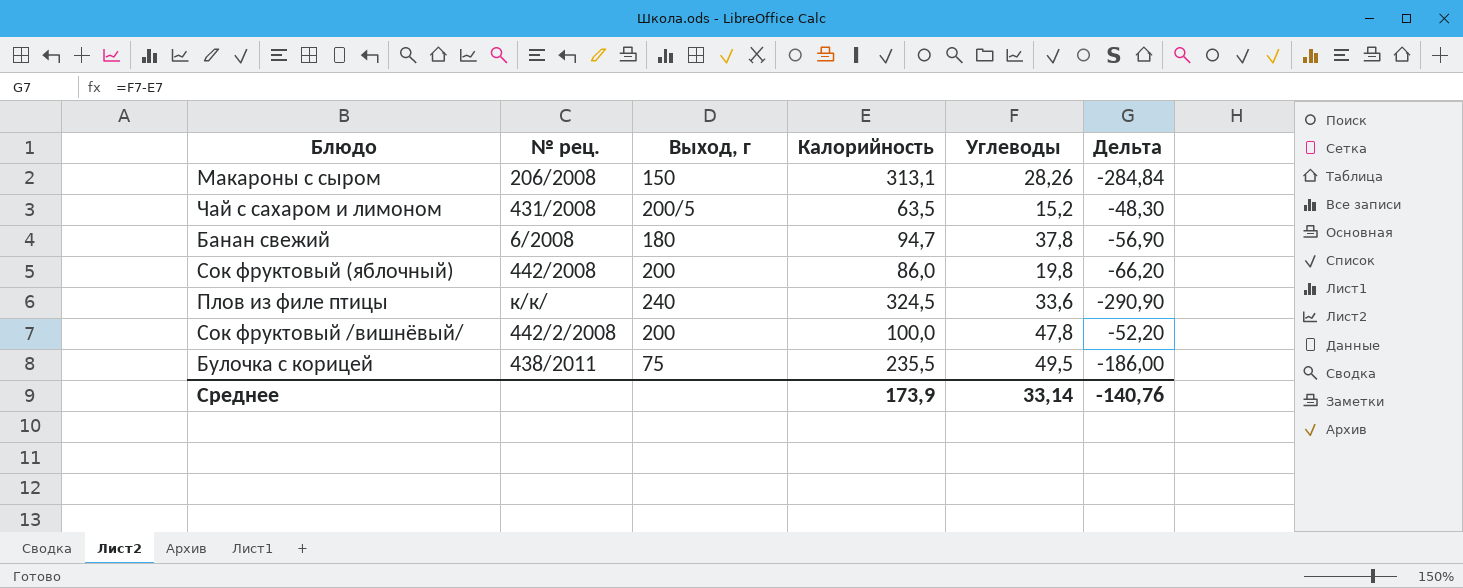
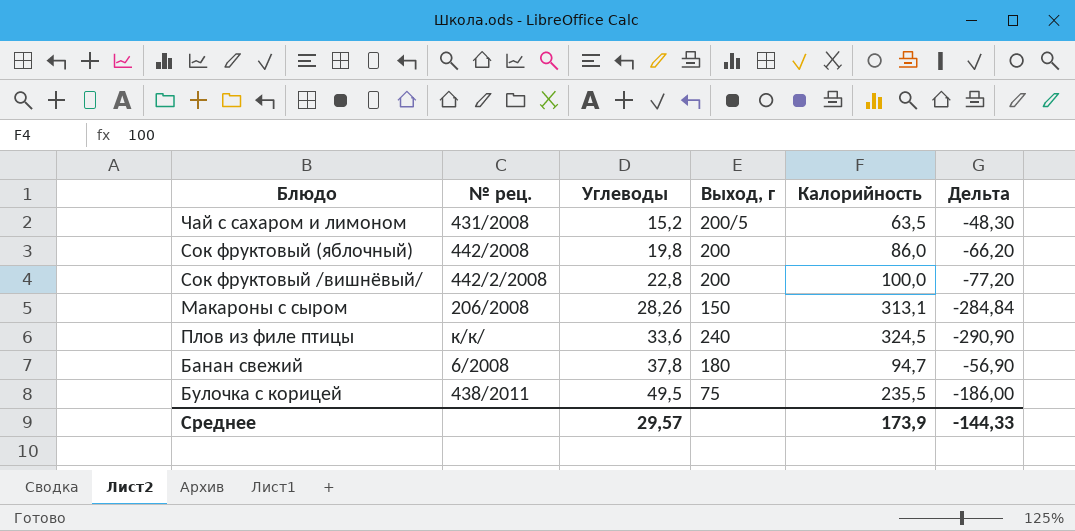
row order: none -> Углеводы ascending
column Углеводы | position: 5 -> 3
Сок фруктовый /вишнёвый/ | Углеводы: 47,8 -> 22,8
Сок фруктовый /вишнёвый/ | Дельта: -52,20 -> -77,20
Среднее | Углеводы: 33,14 -> 29,57
Среднее | Дельта: -140,76 -> -144,33

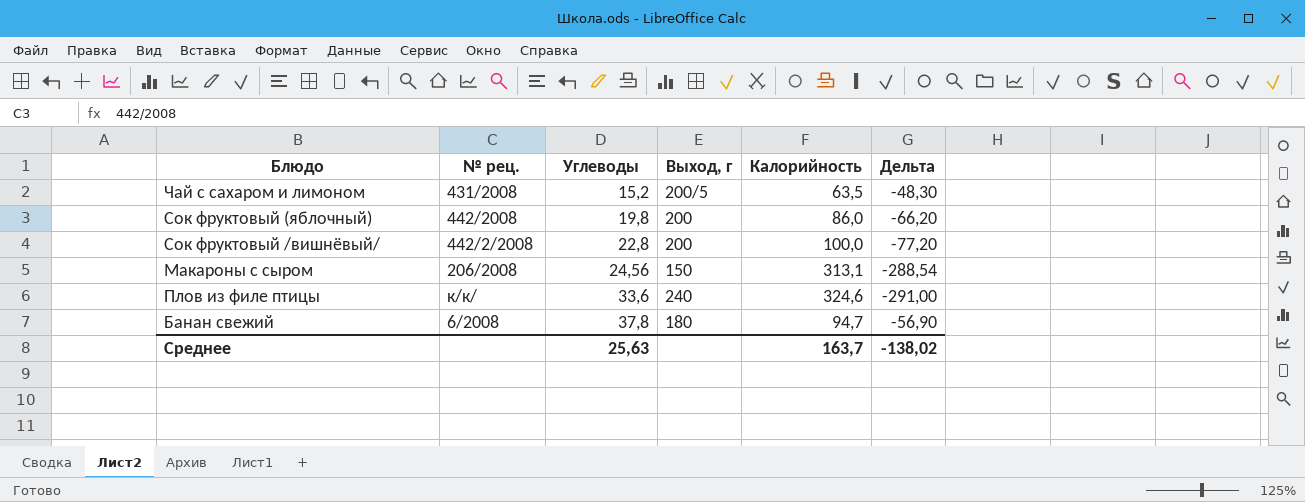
row Булочка с корицей: 438/2011 | 49,5 | 75 | 235,5 | -186,00 -> none
Макароны с сыром | Углеводы: 28,26 -> 24,56
Макароны с сыром | Дельта: -284,84 -> -288,54
Плов из филе птицы | Калорийность: 324,5 -> 324,6
Плов из филе птицы | Дельта: -290,90 -> -291,00
Среднее | Углеводы: 29,57 -> 25,63
Среднее | Калорийность: 173,9 -> 163,7
Среднее | Дельта: -144,33 -> -138,02

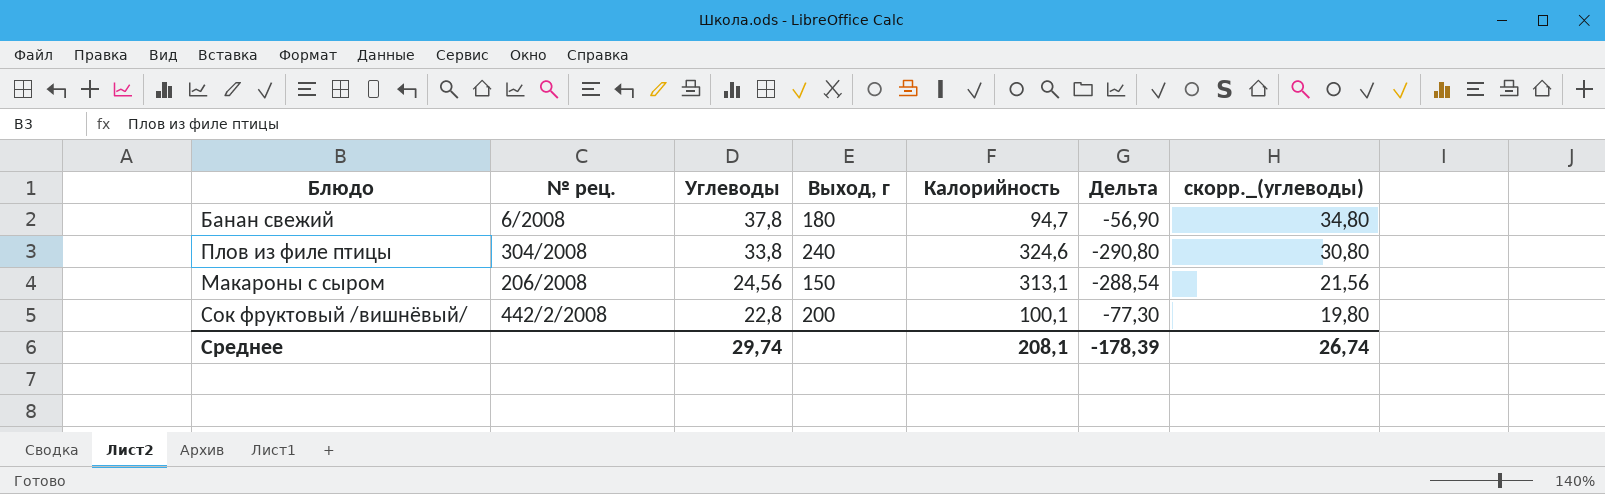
row order: Углеводы ascending -> Углеводы descending
column скорр._(углеводы) | formula: none -> [Углеводы] - 3
row Чай с сахаром и лимоном: 431/2008 | 15,2 | 200/5 | 63,5 | -48,30 -> none
row Сок фруктовый (яблочный): 442/2008 | 19,8 | 200 | 86,0 | -66,20 -> none
Плов из филе птицы | № рец.: к/к/ -> 304/2008
Плов из филе птицы | Углеводы: 33,6 -> 33,8
Плов из филе птицы | Дельта: -291,00 -> -290,80
Сок фруктовый /вишнёвый/ | Калорийность: 100,0 -> 100,1
Сок фруктовый /вишнёвый/ | Дельта: -77,20 -> -77,30
Среднее | Углеводы: 25,63 -> 29,74
Среднее | Калорийность: 163,7 -> 208,1
Среднее | Дельта: -138,02 -> -178,39

